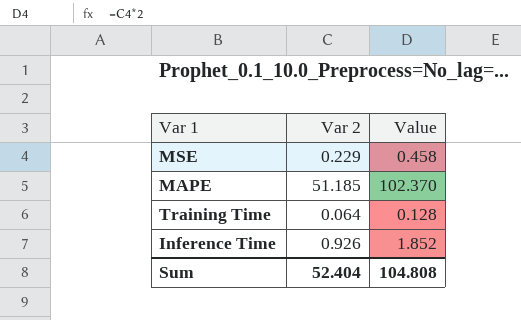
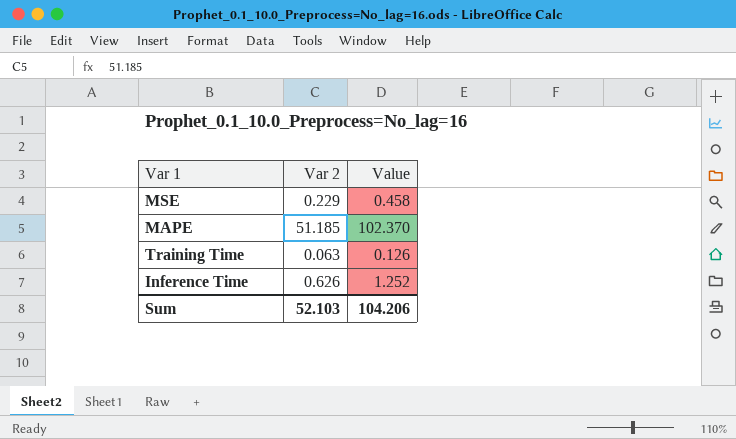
Training Time | Var 2: 0.064 -> 0.063
Training Time | Value: 0.128 -> 0.126
Inference Time | Var 2: 0.926 -> 0.626
Inference Time | Value: 1.852 -> 1.252
Sum | Var 2: 52.404 -> 52.103
Sum | Value: 104.808 -> 104.206

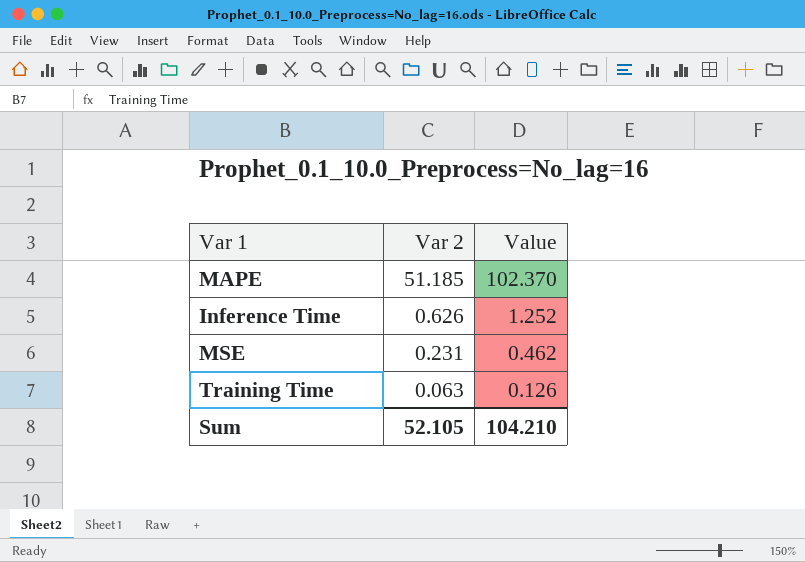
row order: none -> Var 2 descending
MSE | Var 2: 0.229 -> 0.231
MSE | Value: 0.458 -> 0.462
Sum | Var 2: 52.103 -> 52.105
Sum | Value: 104.206 -> 104.210

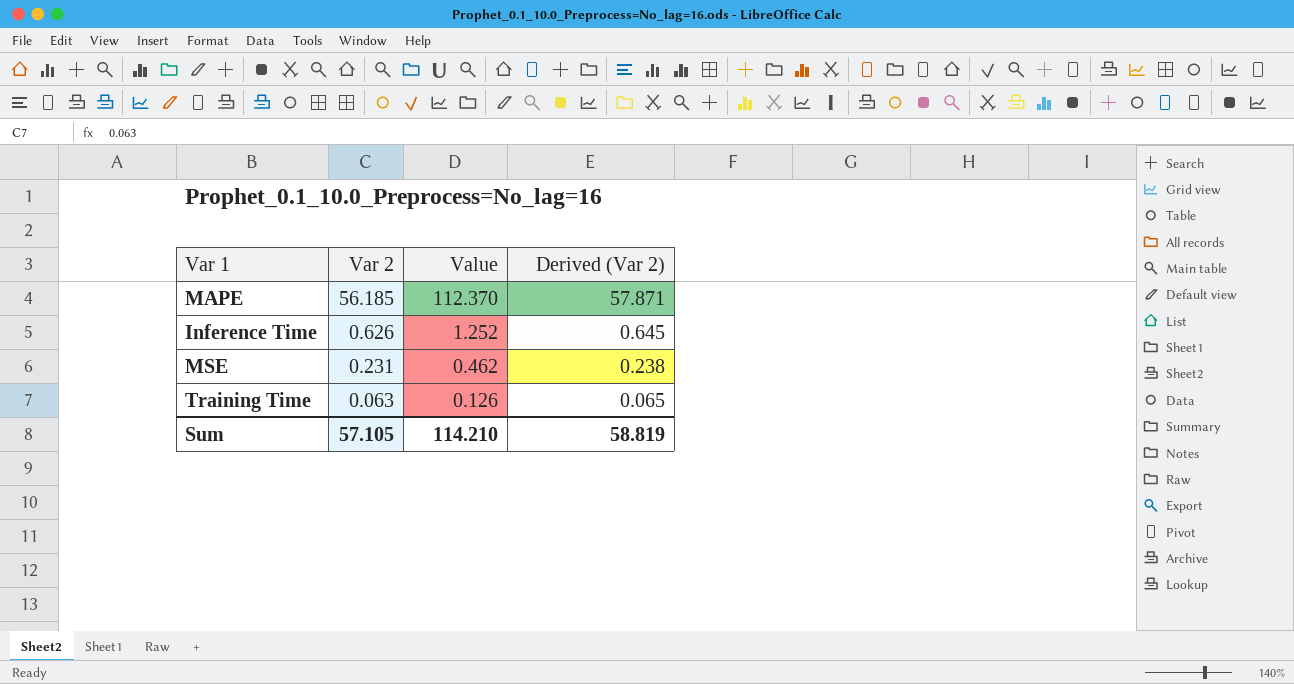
column Derived (Var 2) | formula: none -> [Var 2] * 1.03
MAPE | Var 2: 51.185 -> 56.185
MAPE | Value: 102.370 -> 112.370
Sum | Var 2: 52.105 -> 57.105
Sum | Value: 104.210 -> 114.210

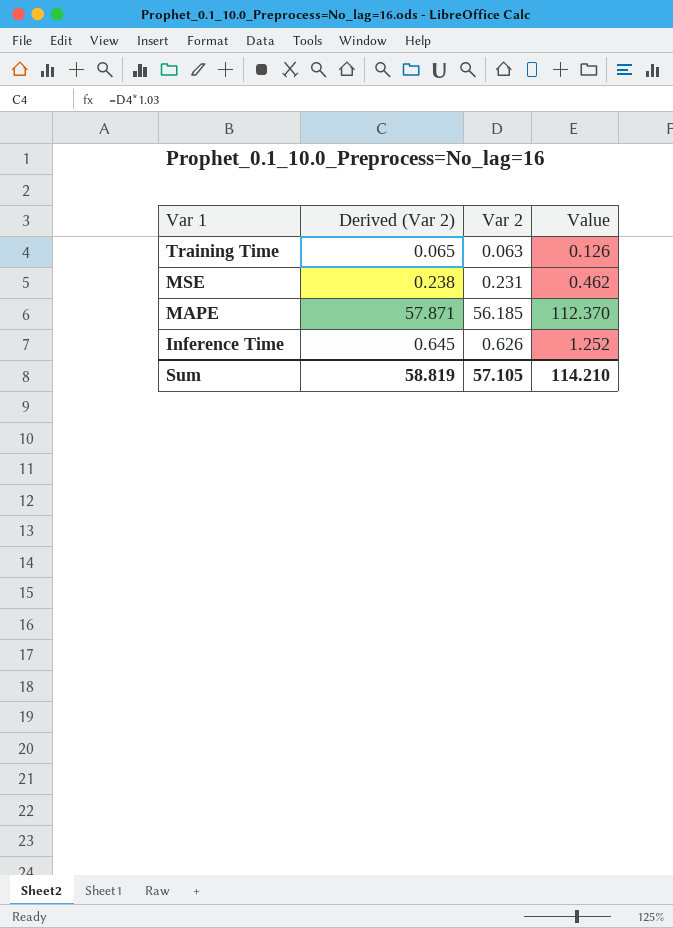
row order: Var 2 descending -> Var 1 descending
column Derived (Var 2) | position: 4 -> 2

